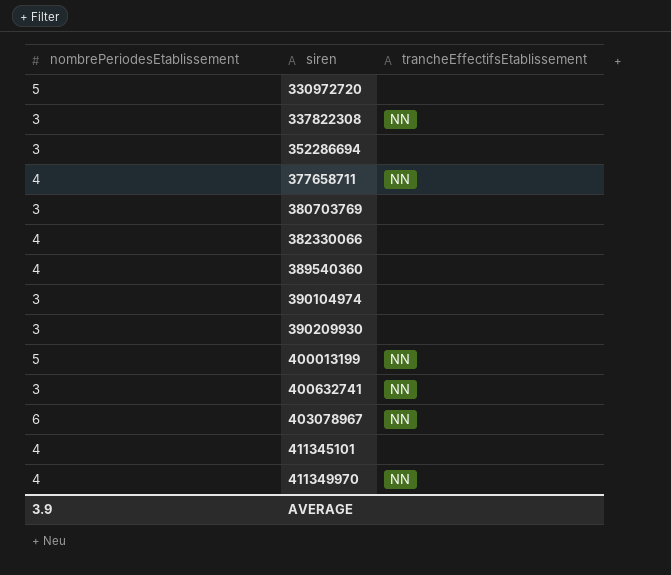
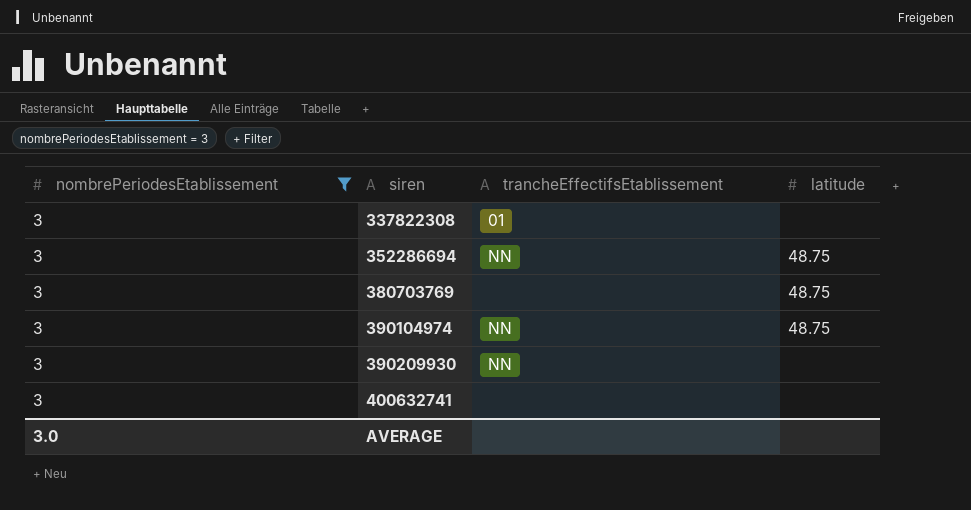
filter: none -> nombrePeriodesEtablissement = 3
column latitude | position: none -> 4
337822308 | trancheEffectifsEtablissement: NN -> 01
352286694 | trancheEffectifsEtablissement: none -> NN
390104974 | trancheEffectifsEtablissement: none -> NN
390209930 | trancheEffectifsEtablissement: none -> NN
400632741 | trancheEffectifsEtablissement: NN -> none
AVERAGE | nombrePeriodesEtablissement: 3.9 -> 3.0

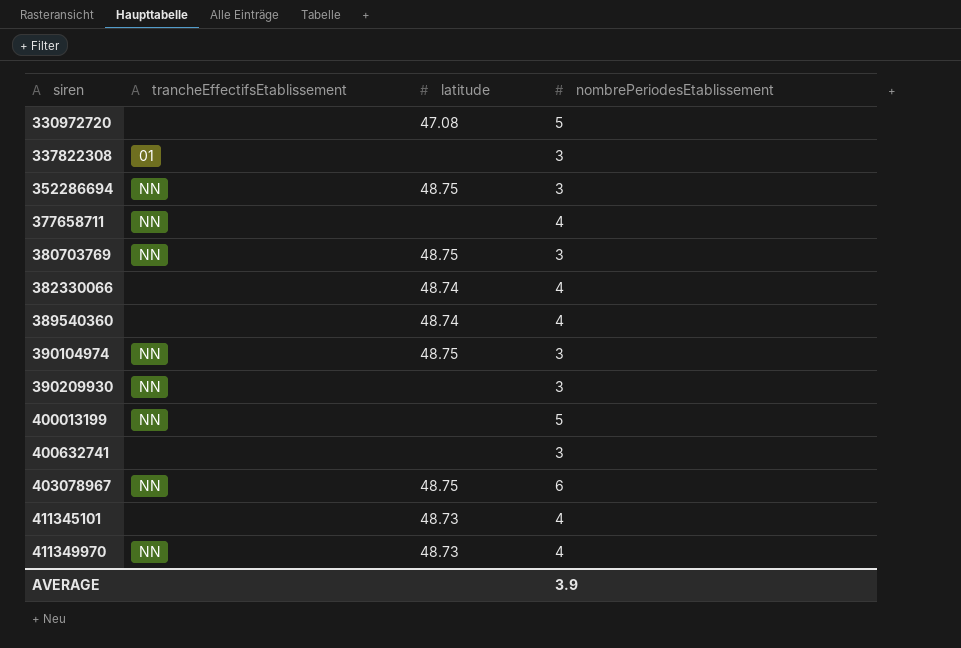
filter: nombrePeriodesEtablissement = 3 -> none
column nombrePeriodesEtablissement | position: 1 -> 4
380703769 | trancheEffectifsEtablissement: none -> NN
AVERAGE | nombrePeriodesEtablissement: 3.0 -> 3.9

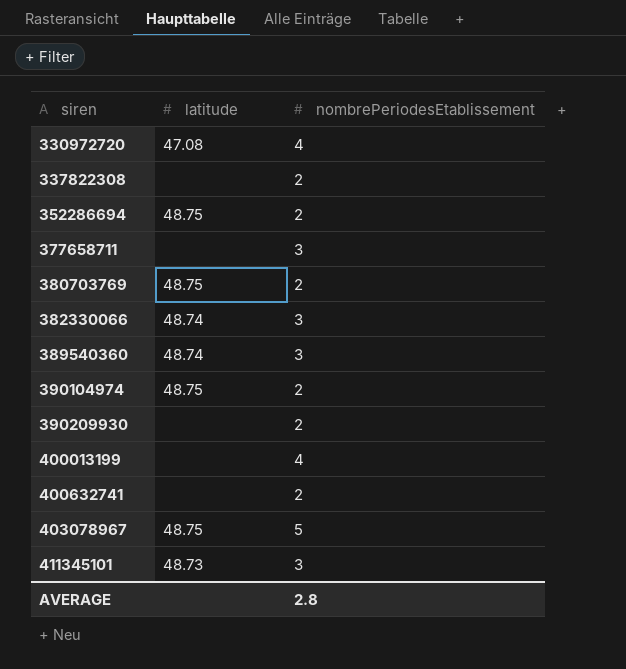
column trancheEffectifsEtablissement | position: 2 -> none
row 411349970: NN | 48.73 | 4 -> none
330972720 | nombrePeriodesEtablissement: 5 -> 4
337822308 | nombrePeriodesEtablissement: 3 -> 2
352286694 | nombrePeriodesEtablissement: 3 -> 2
377658711 | nombrePeriodesEtablissement: 4 -> 3
380703769 | nombrePeriodesEtablissement: 3 -> 2
382330066 | nombrePeriodesEtablissement: 4 -> 3
389540360 | nombrePeriodesEtablissement: 4 -> 3
390104974 | nombrePeriodesEtablissement: 3 -> 2
390209930 | nombrePeriodesEtablissement: 3 -> 2
400013199 | nombrePeriodesEtablissement: 5 -> 4
400632741 | nombrePeriodesEtablissement: 3 -> 2
403078967 | nombrePeriodesEtablissement: 6 -> 5
411345101 | nombrePeriodesEtablissement: 4 -> 3
AVERAGE | nombrePeriodesEtablissement: 3.9 -> 2.8

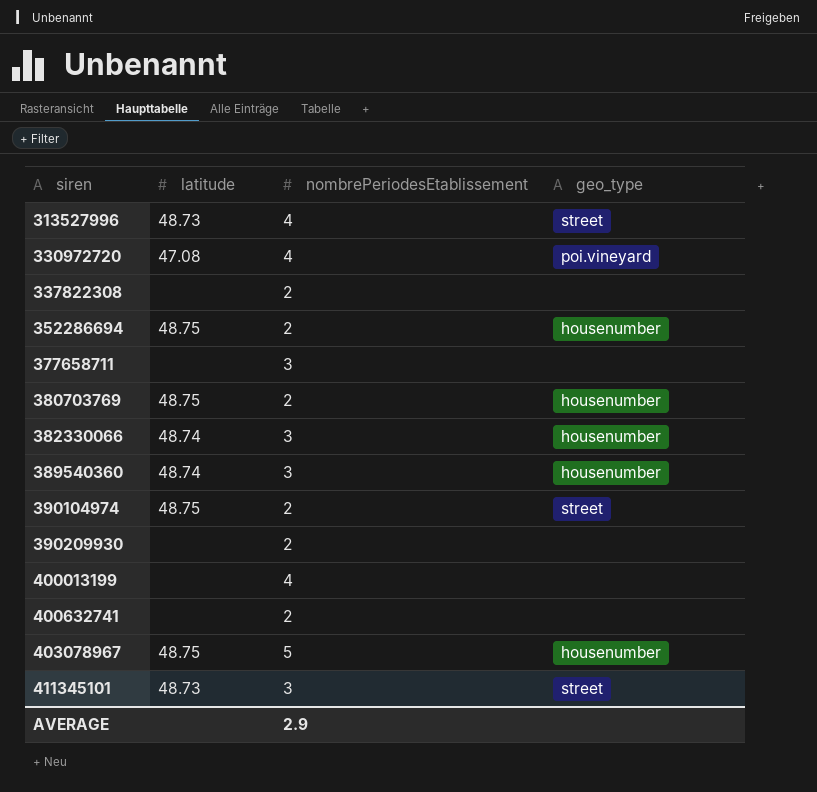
column geo_type | position: none -> 4
row 313527996: none -> 48.73 | 4 | street
AVERAGE | nombrePeriodesEtablissement: 2.8 -> 2.9

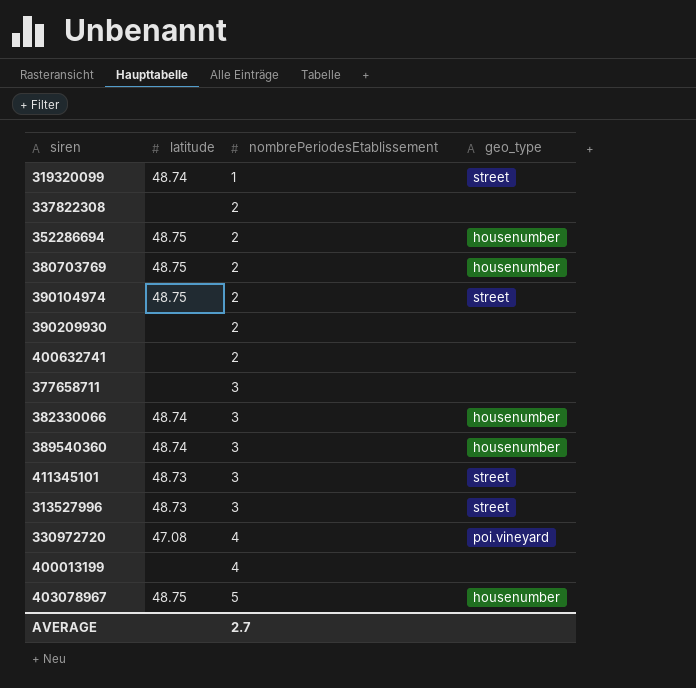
row order: siren ascending -> nombrePeriodesEtablissement ascending
row 319320099: none -> 48.74 | 1 | street
313527996 | nombrePeriodesEtablissement: 4 -> 3
AVERAGE | nombrePeriodesEtablissement: 2.9 -> 2.7

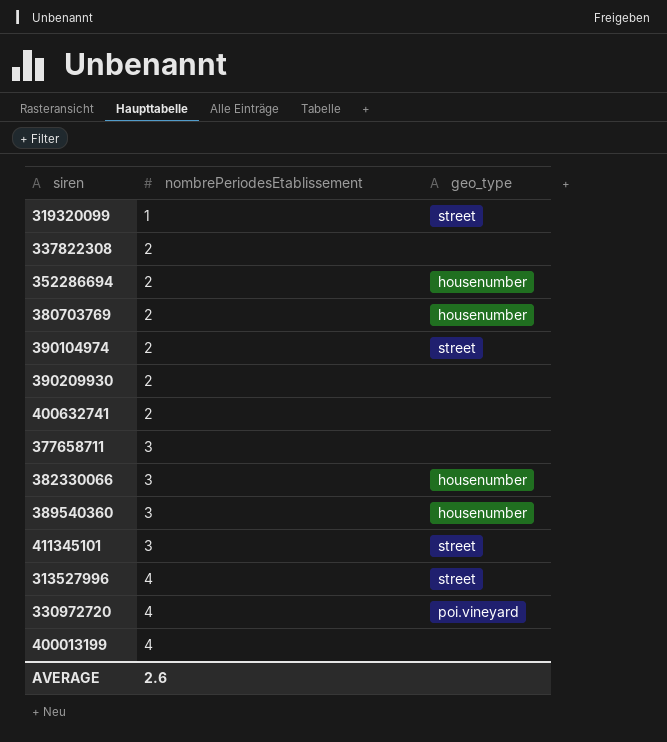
column latitude | position: 2 -> none
row 403078967: 48.75 | 5 | housenumber -> none
313527996 | nombrePeriodesEtablissement: 3 -> 4
AVERAGE | nombrePeriodesEtablissement: 2.7 -> 2.6

